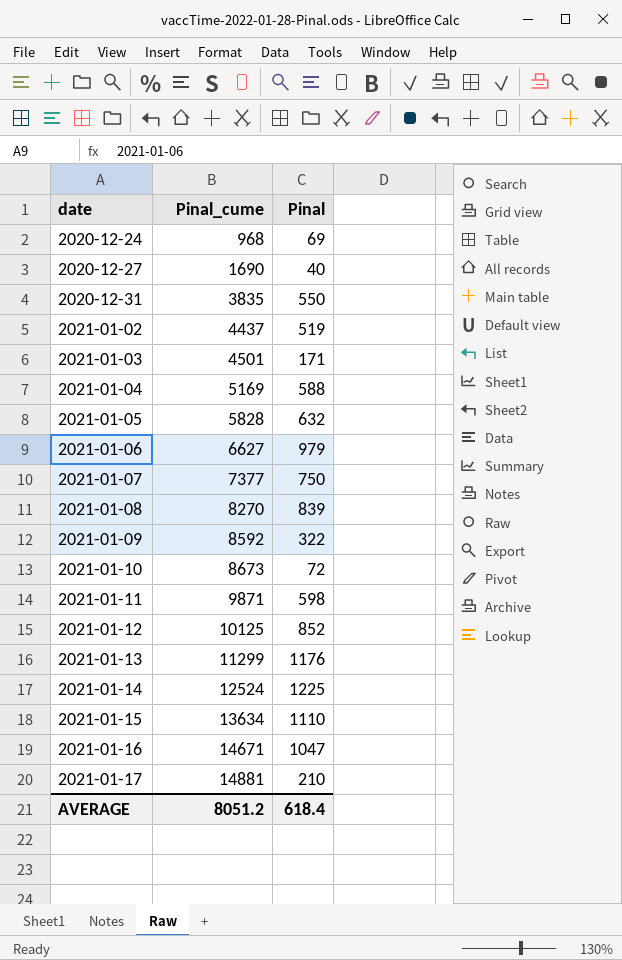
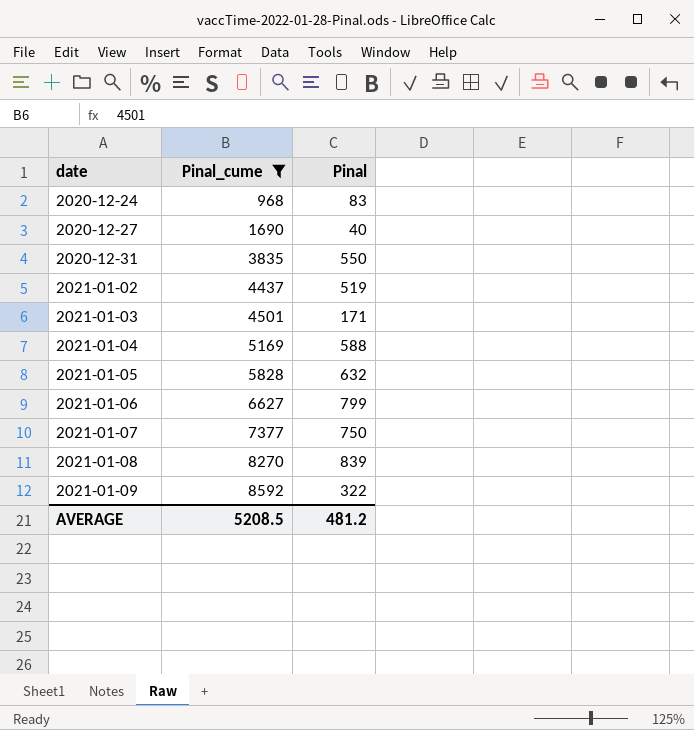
filter: none -> Pinal_cume <= 8592
2020-12-24 | Pinal: 69 -> 83
2021-01-06 | Pinal: 979 -> 799
AVERAGE | Pinal_cume: 8051.2 -> 5208.5
AVERAGE | Pinal: 618.4 -> 481.2

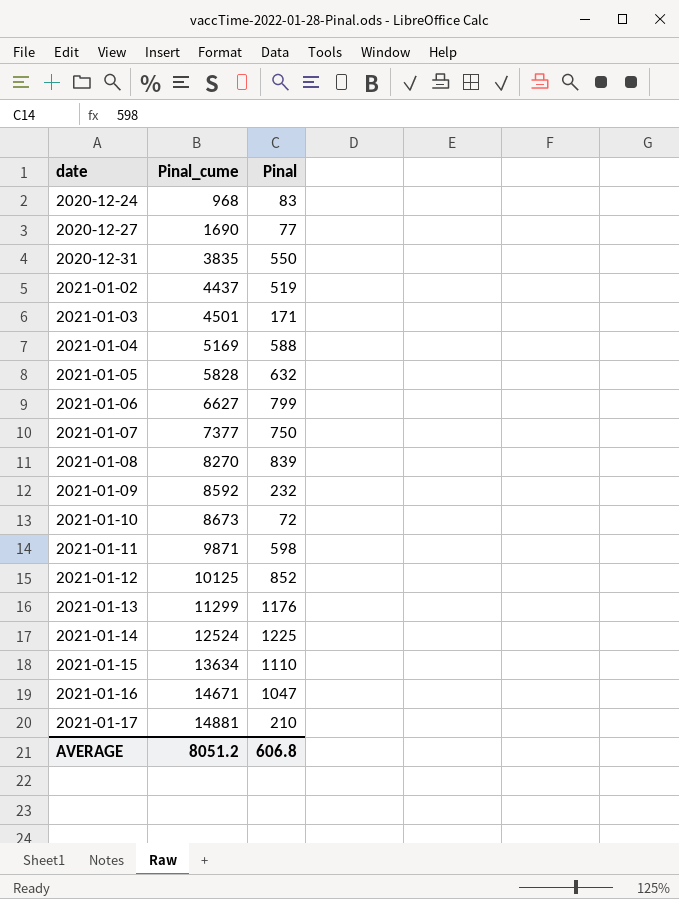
filter: Pinal_cume <= 8592 -> none
2020-12-27 | Pinal: 40 -> 77
2021-01-09 | Pinal: 322 -> 232
AVERAGE | Pinal_cume: 5208.5 -> 8051.2
AVERAGE | Pinal: 481.2 -> 606.8

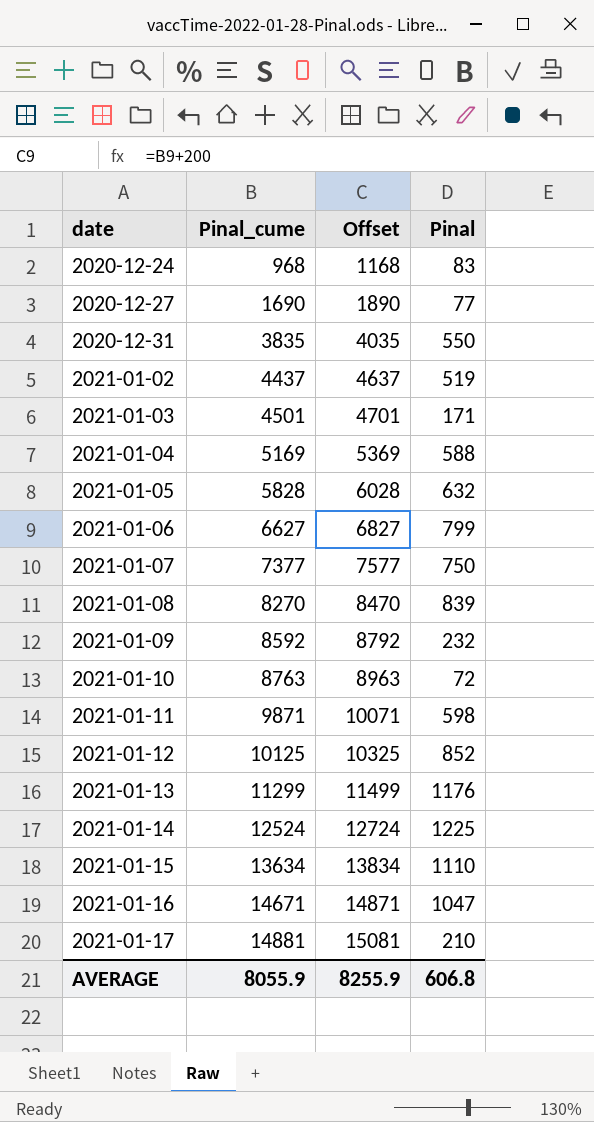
column Offset | formula: none -> [Pinal_cume] + 200
2021-01-10 | Pinal_cume: 8673 -> 8763
AVERAGE | Pinal_cume: 8051.2 -> 8055.9

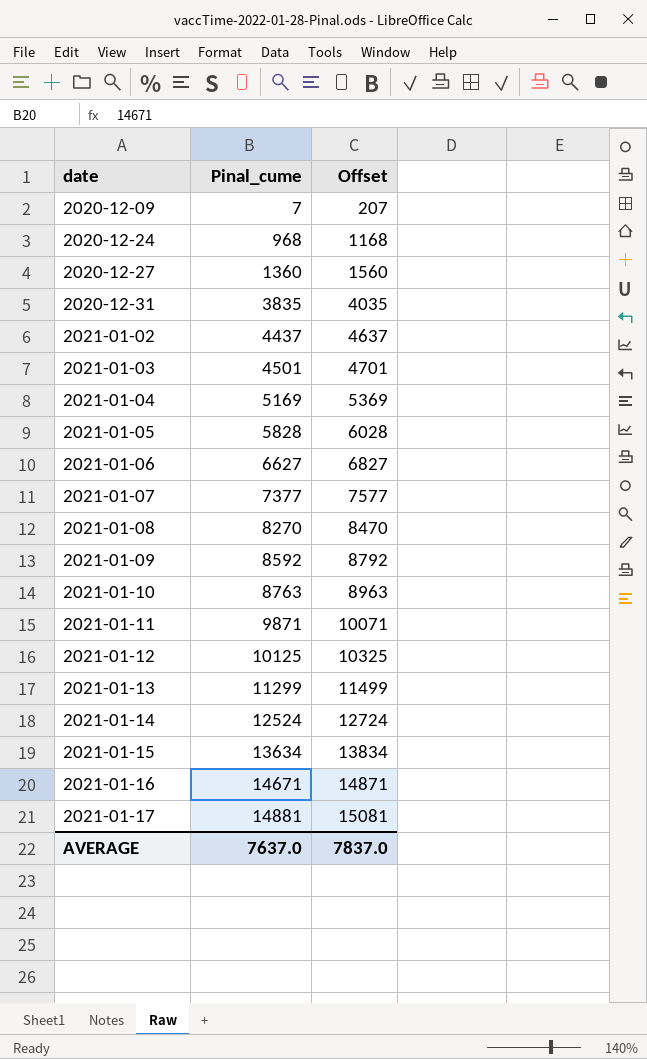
column Pinal | position: 4 -> none
row 2020-12-09: none -> 7 | 207
2020-12-27 | Pinal_cume: 1690 -> 1360
2020-12-27 | Offset: 1890 -> 1560
AVERAGE | Pinal_cume: 8055.9 -> 7637.0
AVERAGE | Offset: 8255.9 -> 7837.0

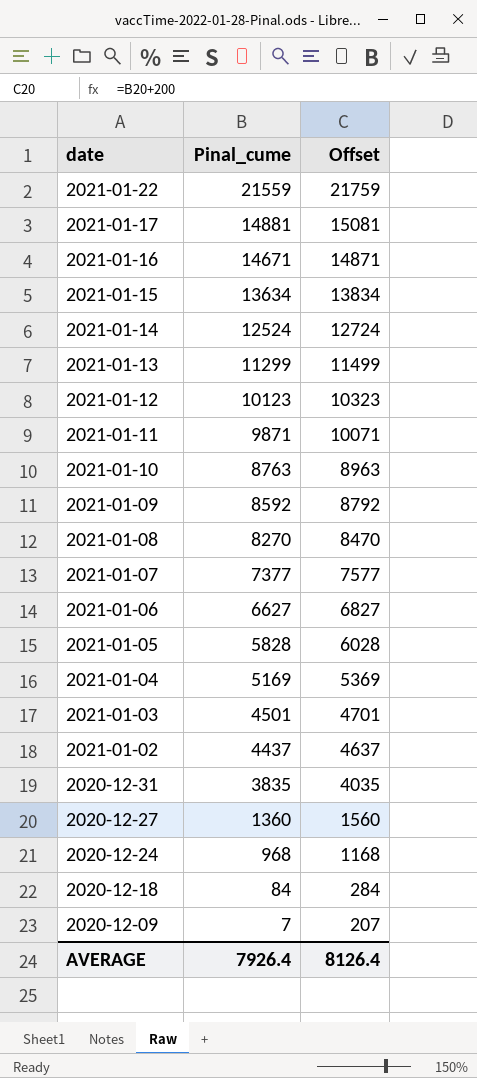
row order: date ascending -> date descending
row 2021-01-22: none -> 21559 | 21759
2021-01-12 | Pinal_cume: 10125 -> 10123
2021-01-12 | Offset: 10325 -> 10323
row 2020-12-18: none -> 84 | 284
AVERAGE | Pinal_cume: 7637.0 -> 7926.4
AVERAGE | Offset: 7837.0 -> 8126.4

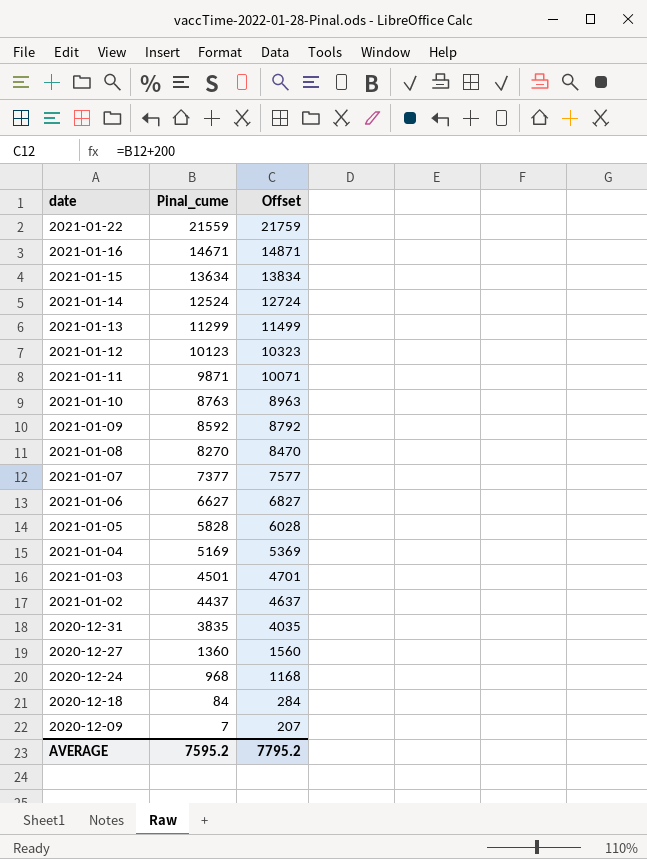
row 2021-01-17: 14881 | 15081 -> none
AVERAGE | Pinal_cume: 7926.4 -> 7595.2
AVERAGE | Offset: 8126.4 -> 7795.2

